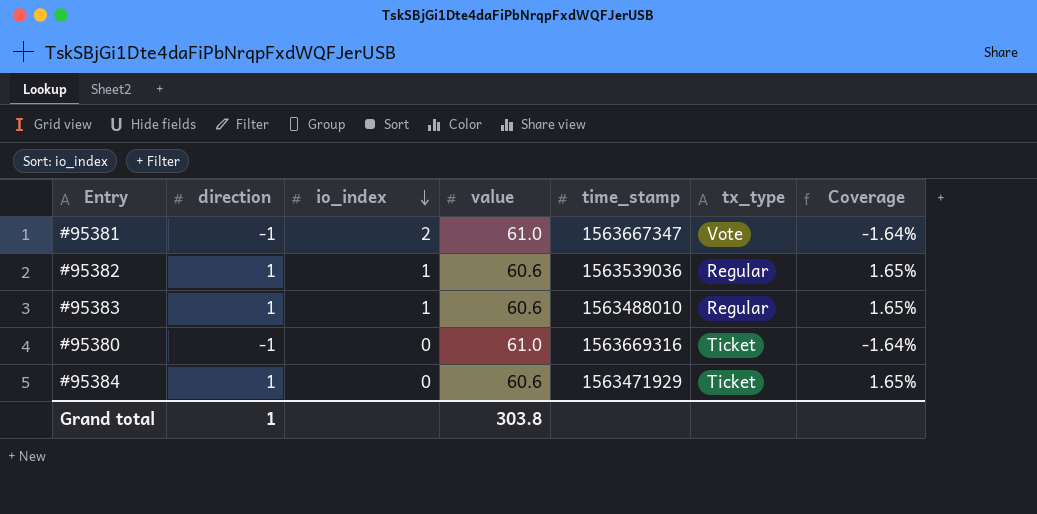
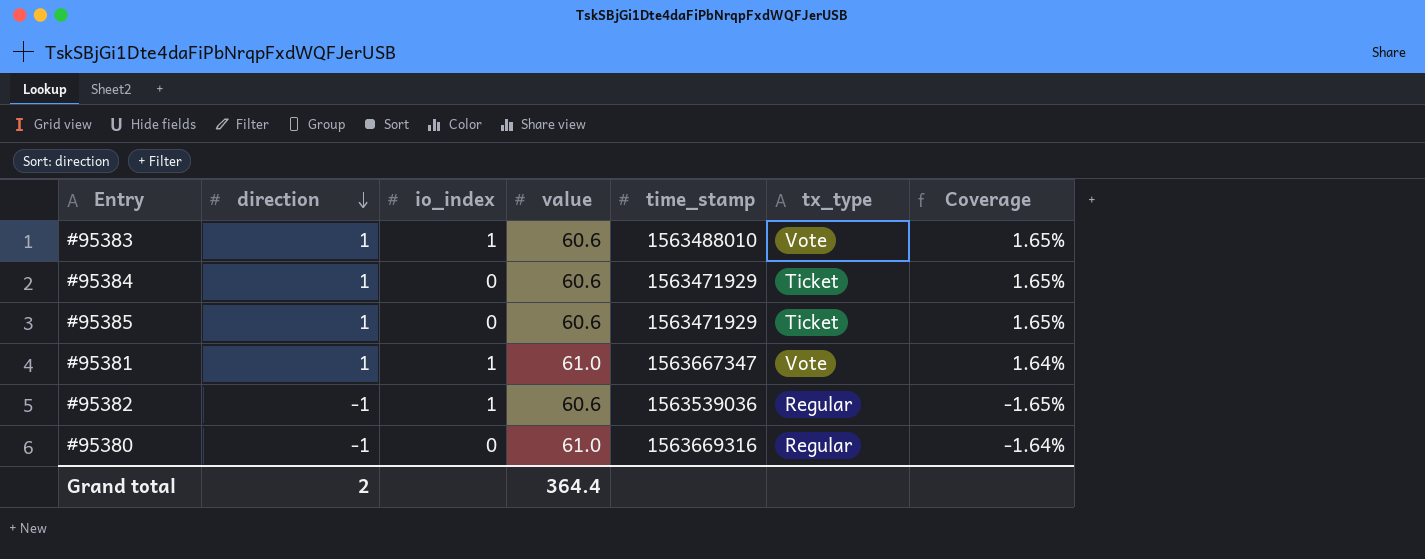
row order: io_index descending -> direction descending
#95383 | tx_type: Regular -> Vote
row #95385: none -> 1 | 0 | 60.6 | 1563471929 | Ticket | 1.65%
#95381 | direction: -1 -> 1
#95381 | io_index: 2 -> 1
#95381 | Coverage: -1.64% -> 1.64%
#95382 | direction: 1 -> -1
#95382 | Coverage: 1.65% -> -1.65%
#95380 | tx_type: Ticket -> Regular
Grand total | direction: 1 -> 2
Grand total | value: 303.8 -> 364.4

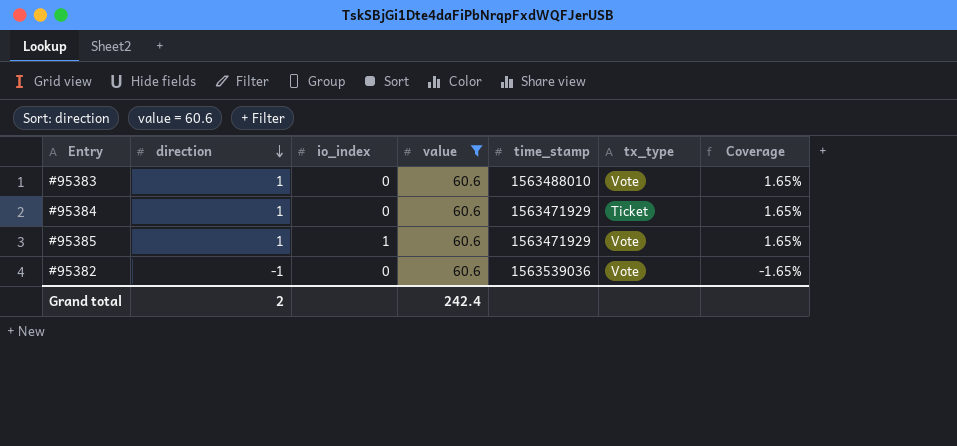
filter: none -> value = 60.6
#95383 | io_index: 1 -> 0
#95385 | io_index: 0 -> 1
#95385 | tx_type: Ticket -> Vote
#95382 | io_index: 1 -> 0
#95382 | tx_type: Regular -> Vote
Grand total | value: 364.4 -> 242.4

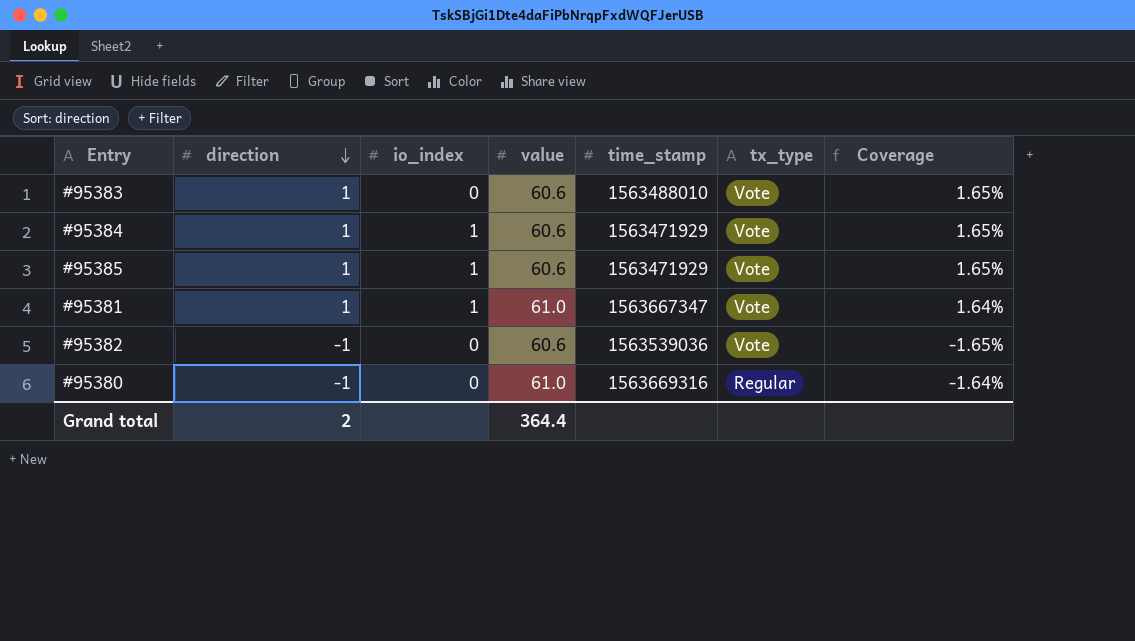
filter: value = 60.6 -> none
#95384 | io_index: 0 -> 1
#95384 | tx_type: Ticket -> Vote
Grand total | value: 242.4 -> 364.4

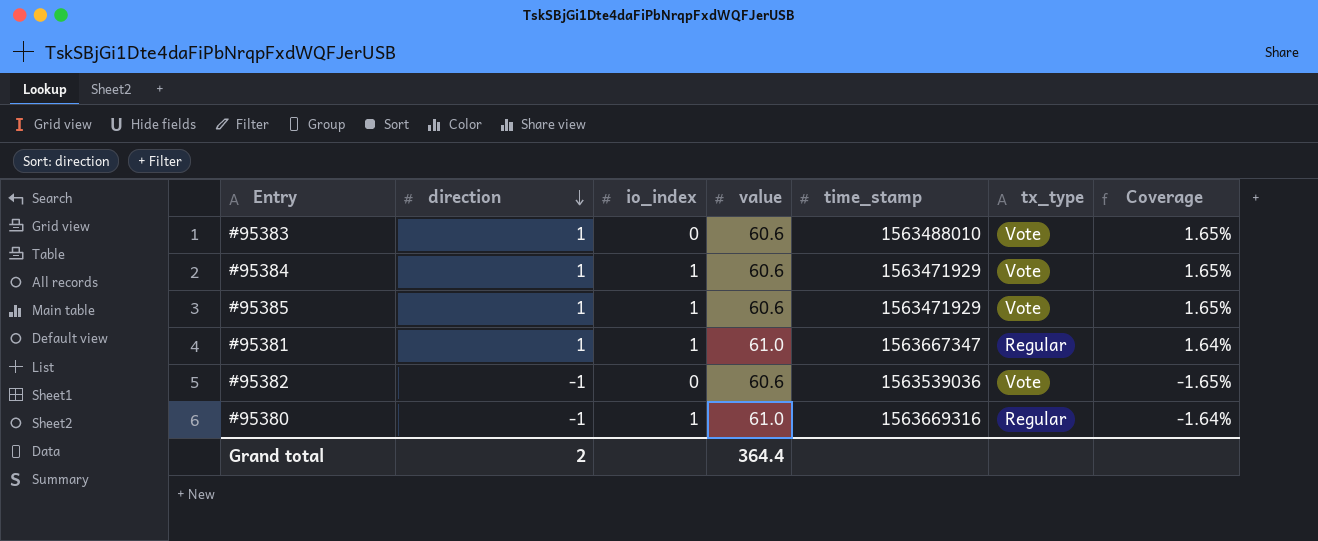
#95381 | tx_type: Vote -> Regular
#95380 | io_index: 0 -> 1

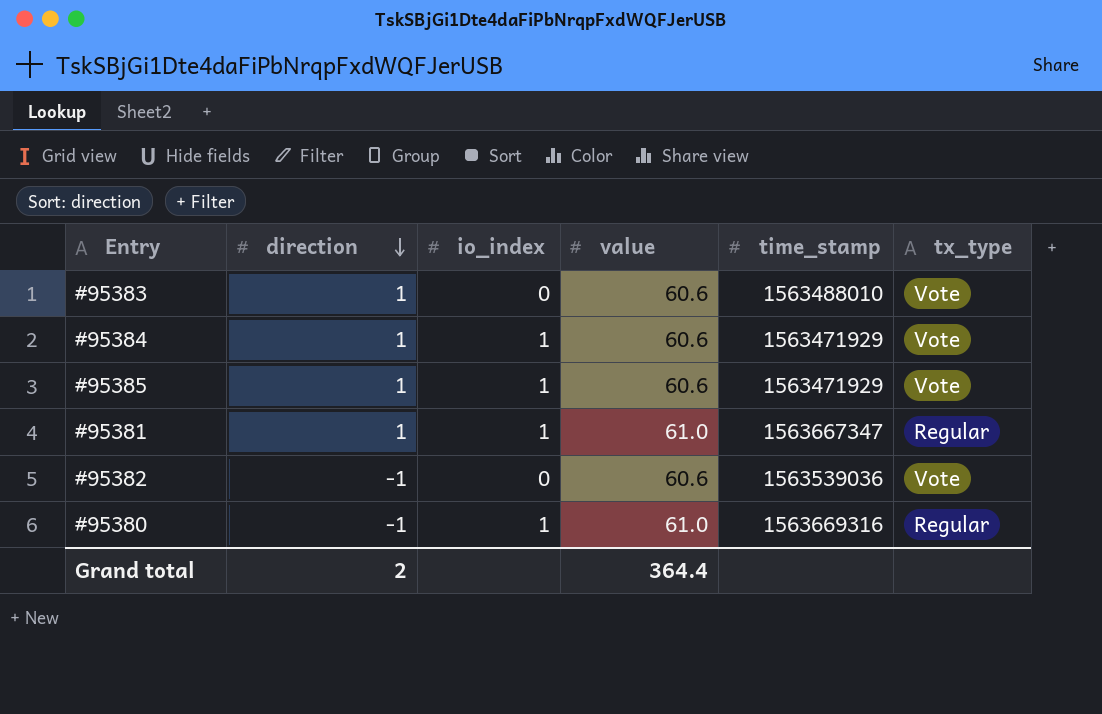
column Coverage | formula: [direction] / [value] -> none

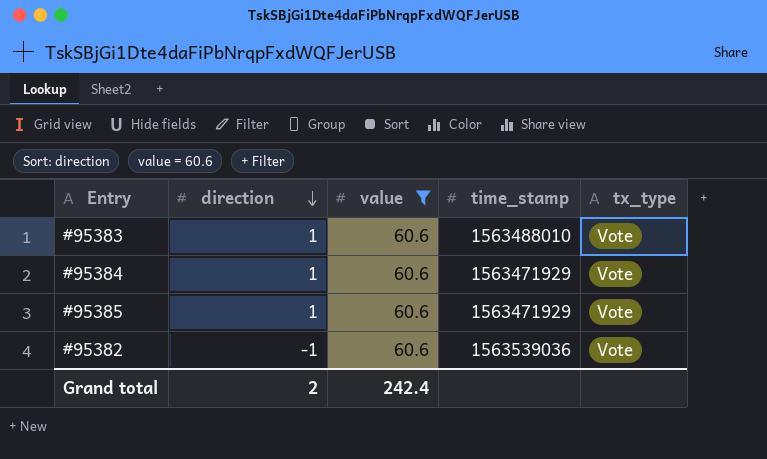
filter: none -> value = 60.6
column io_index | position: 3 -> none
Grand total | value: 364.4 -> 242.4

